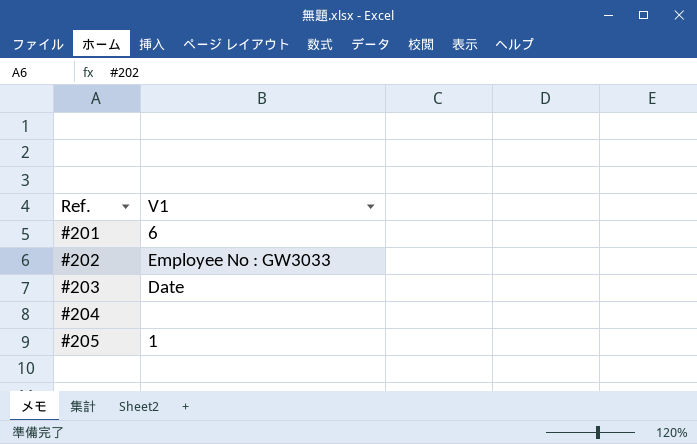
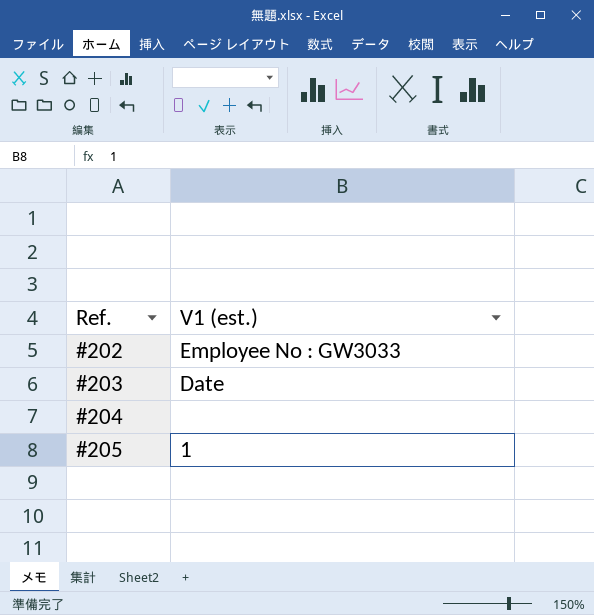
column name: V1 -> V1 (est.)
row #201: 6 -> none

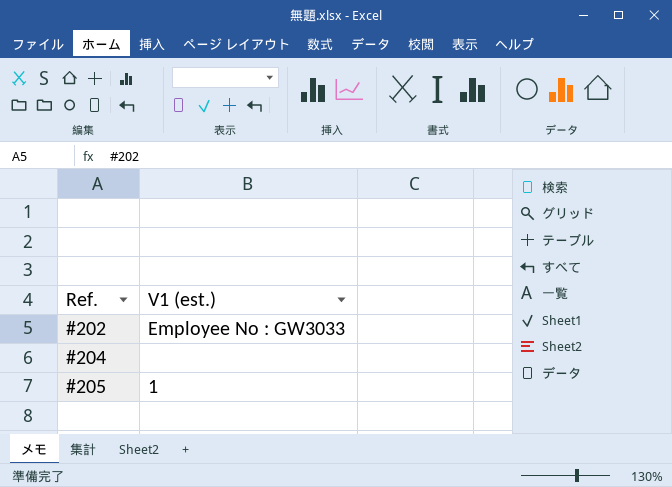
row #203: Date -> none

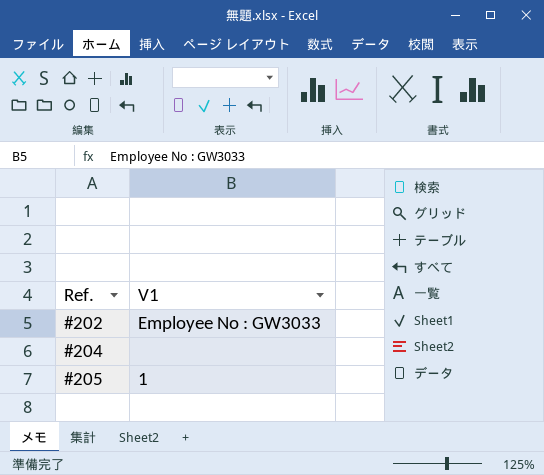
column name: V1 (est.) -> V1

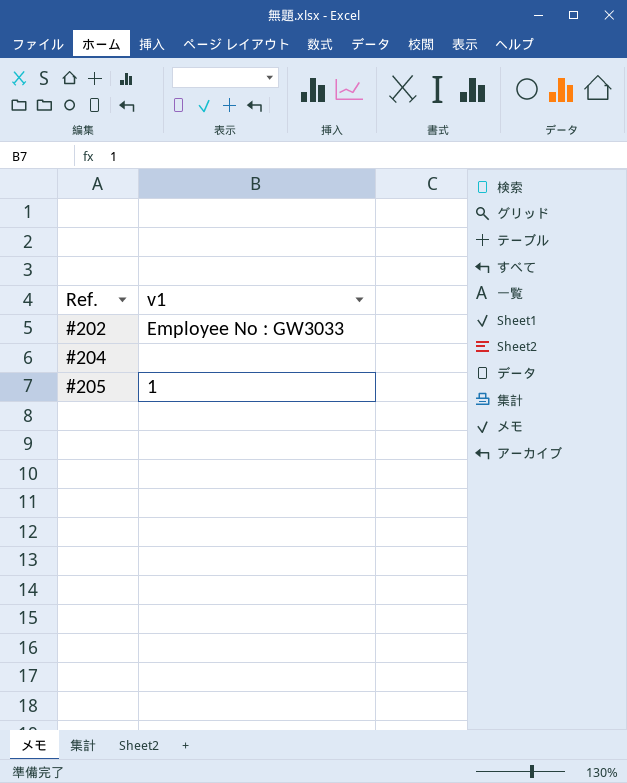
column name: V1 -> v1

